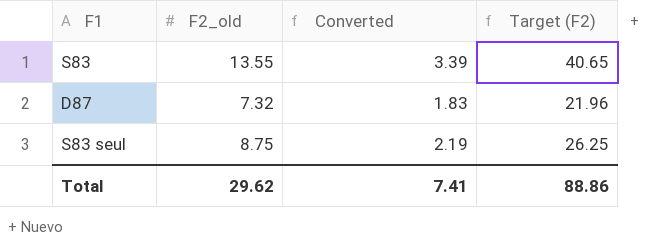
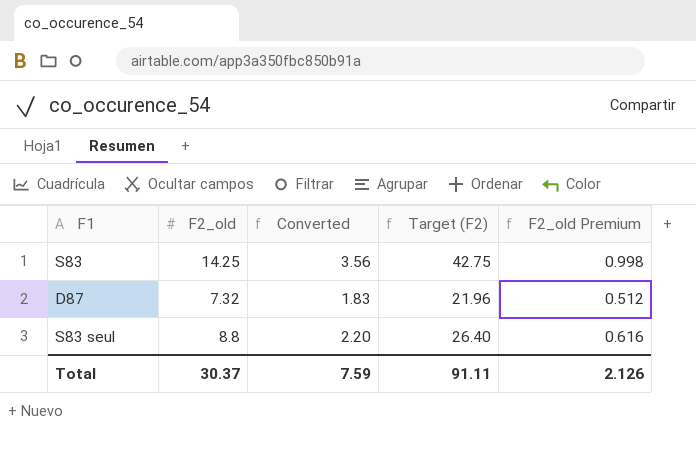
column F2_old Premium | formula: none -> [F2_old] * 0.07
S83 | F2_old: 13.55 -> 14.25
S83 | Converted: 3.39 -> 3.56
S83 | Target (F2): 40.65 -> 42.75
S83 seul | F2_old: 8.75 -> 8.8
S83 seul | Converted: 2.19 -> 2.20
S83 seul | Target (F2): 26.25 -> 26.40
Total | F2_old: 29.62 -> 30.37
Total | Converted: 7.41 -> 7.59
Total | Target (F2): 88.86 -> 91.11

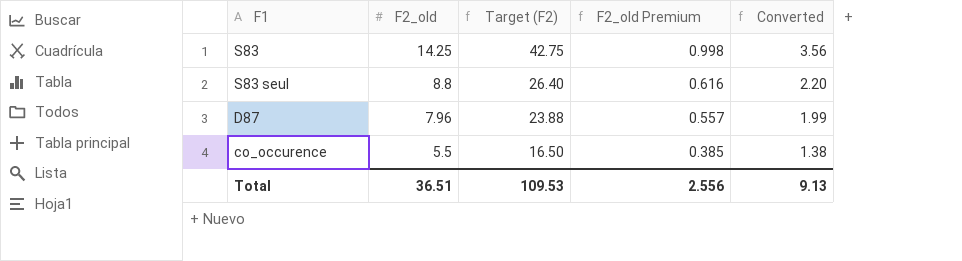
row order: none -> F2_old descending
column Converted | position: 3 -> 5
D87 | F2_old: 7.32 -> 7.96
D87 | Target (F2): 21.96 -> 23.88
D87 | F2_old Premium: 0.512 -> 0.557
D87 | Converted: 1.83 -> 1.99
row co_occurence: none -> 5.5 | 16.50 | 0.385 | 1.38
Total | F2_old: 30.37 -> 36.51
Total | Target (F2): 91.11 -> 109.53
Total | F2_old Premium: 2.126 -> 2.556
Total | Converted: 7.59 -> 9.13

